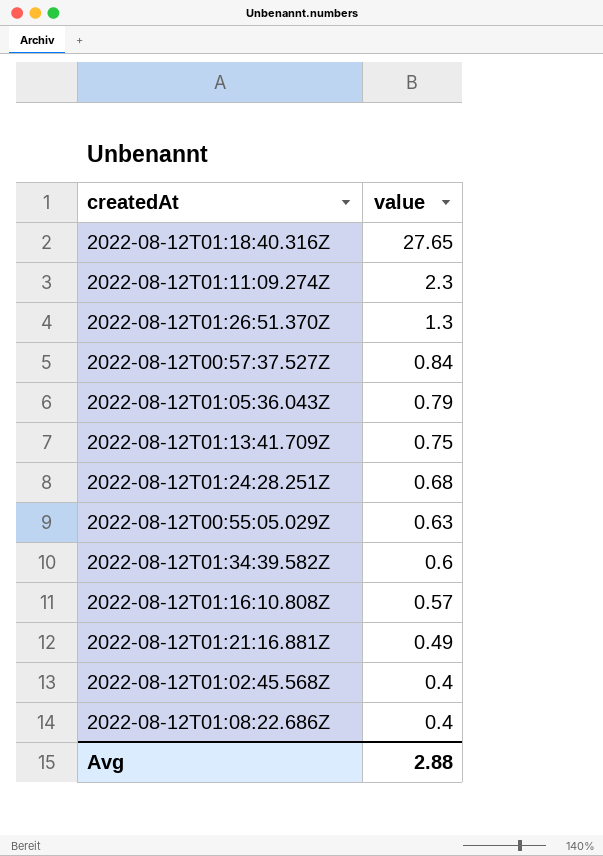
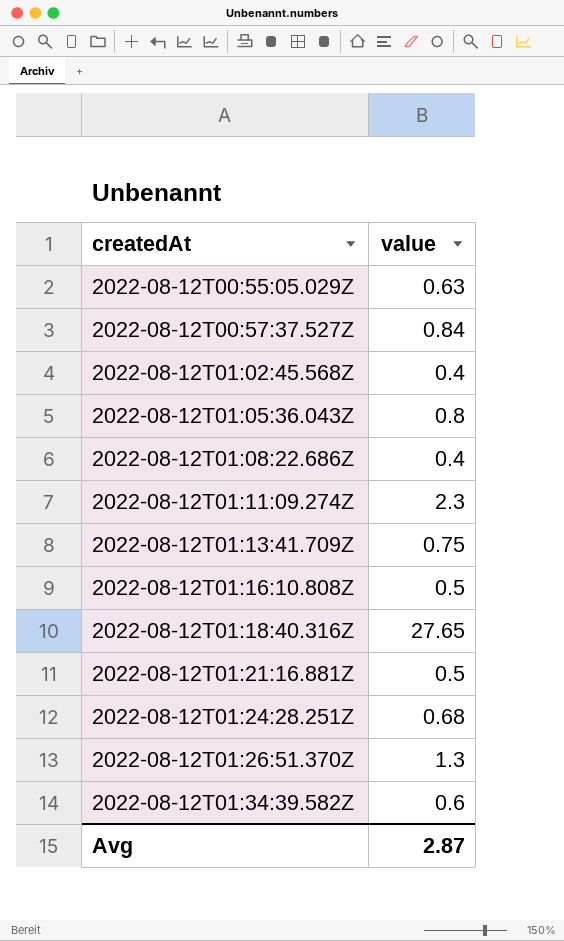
row order: value descending -> createdAt ascending
2022-08-12T01:05:36.043Z | value: 0.79 -> 0.8
2022-08-12T01:16:10.808Z | value: 0.57 -> 0.5
2022-08-12T01:21:16.881Z | value: 0.49 -> 0.5
Avg | value: 2.88 -> 2.87

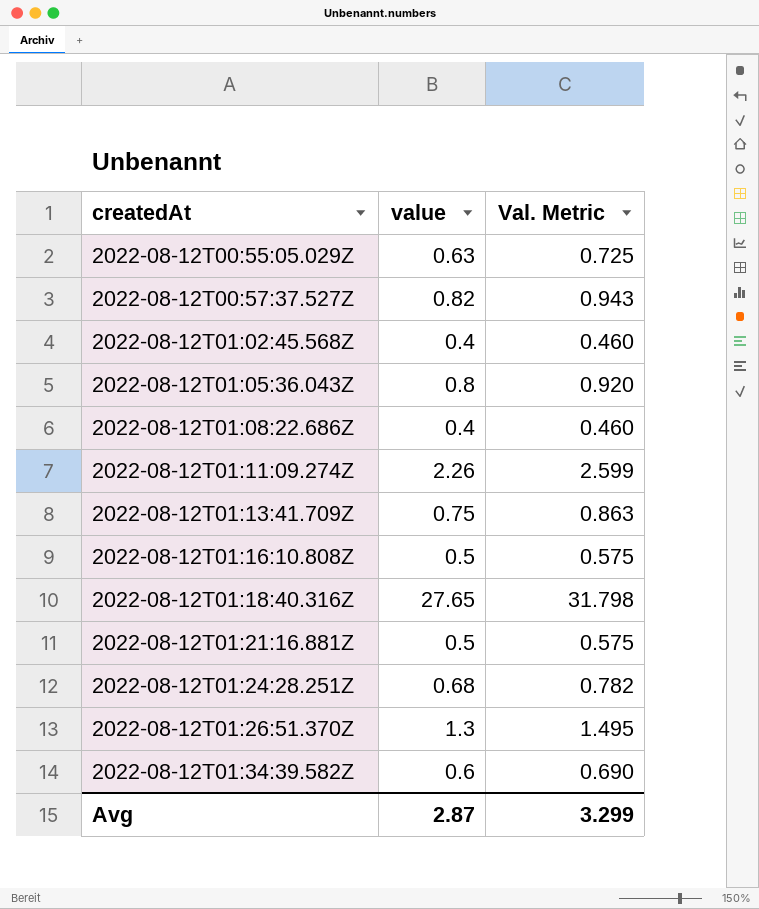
column Val. Metric | formula: none -> [value] * 1.15
2022-08-12T00:57:37.527Z | value: 0.84 -> 0.82
2022-08-12T01:11:09.274Z | value: 2.3 -> 2.26

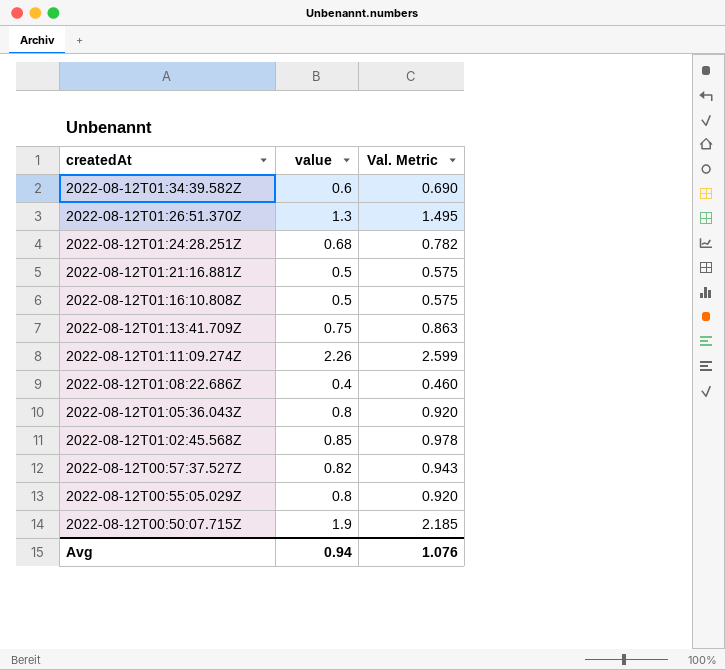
row order: createdAt ascending -> createdAt descending
row 2022-08-12T01:18:40.316Z: 27.65 | 31.798 -> none
2022-08-12T01:02:45.568Z | value: 0.4 -> 0.85
2022-08-12T01:02:45.568Z | Val. Metric: 0.460 -> 0.978
2022-08-12T00:55:05.029Z | value: 0.63 -> 0.8
2022-08-12T00:55:05.029Z | Val. Metric: 0.725 -> 0.920
row 2022-08-12T00:50:07.715Z: none -> 1.9 | 2.185
Avg | value: 2.87 -> 0.94
Avg | Val. Metric: 3.299 -> 1.076

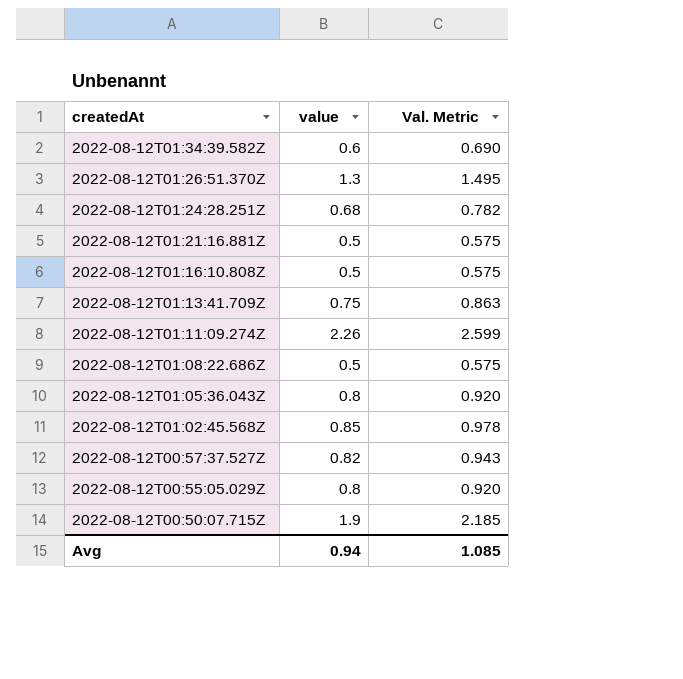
2022-08-12T01:08:22.686Z | value: 0.4 -> 0.5
2022-08-12T01:08:22.686Z | Val. Metric: 0.460 -> 0.575
Avg | Val. Metric: 1.076 -> 1.085

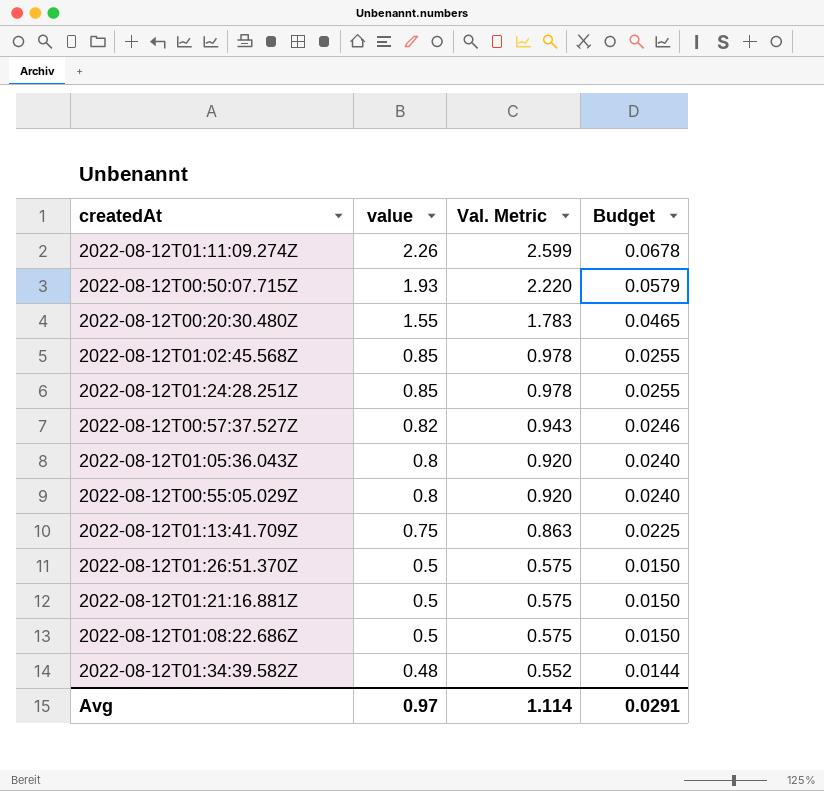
row order: createdAt descending -> value descending
column Budget | formula: none -> [value] * 0.03
row 2022-08-12T01:16:10.808Z: 0.5 | 0.575 -> none
2022-08-12T00:50:07.715Z | value: 1.9 -> 1.93
2022-08-12T00:50:07.715Z | Val. Metric: 2.185 -> 2.220
row 2022-08-12T00:20:30.480Z: none -> 1.55 | 1.783 | 0.0465
2022-08-12T01:24:28.251Z | value: 0.68 -> 0.85
2022-08-12T01:24:28.251Z | Val. Metric: 0.782 -> 0.978
2022-08-12T01:26:51.370Z | value: 1.3 -> 0.5
2022-08-12T01:26:51.370Z | Val. Metric: 1.495 -> 0.575
2022-08-12T01:34:39.582Z | value: 0.6 -> 0.48
2022-08-12T01:34:39.582Z | Val. Metric: 0.690 -> 0.552
Avg | value: 0.94 -> 0.97
Avg | Val. Metric: 1.085 -> 1.114

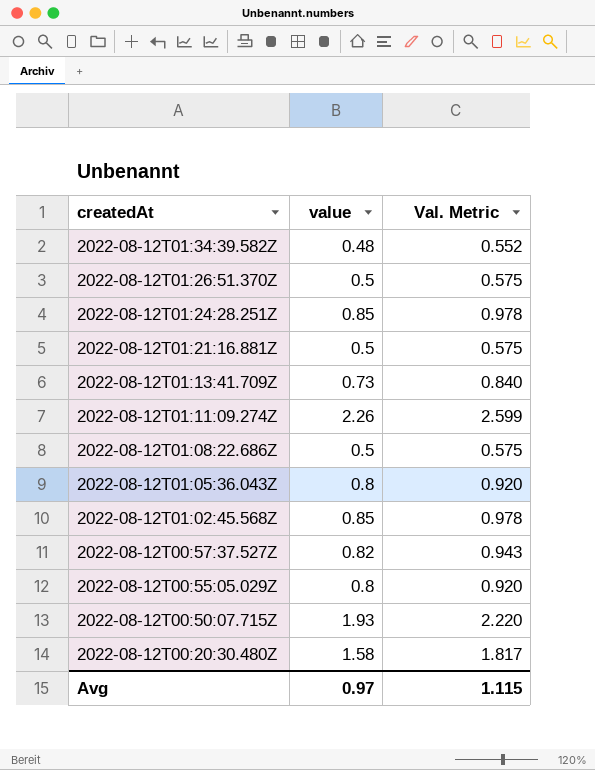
row order: value descending -> createdAt descending
column Budget | formula: [value] * 0.03 -> none
2022-08-12T01:13:41.709Z | value: 0.75 -> 0.73
2022-08-12T01:13:41.709Z | Val. Metric: 0.863 -> 0.840
2022-08-12T00:20:30.480Z | value: 1.55 -> 1.58
2022-08-12T00:20:30.480Z | Val. Metric: 1.783 -> 1.817
Avg | Val. Metric: 1.114 -> 1.115

